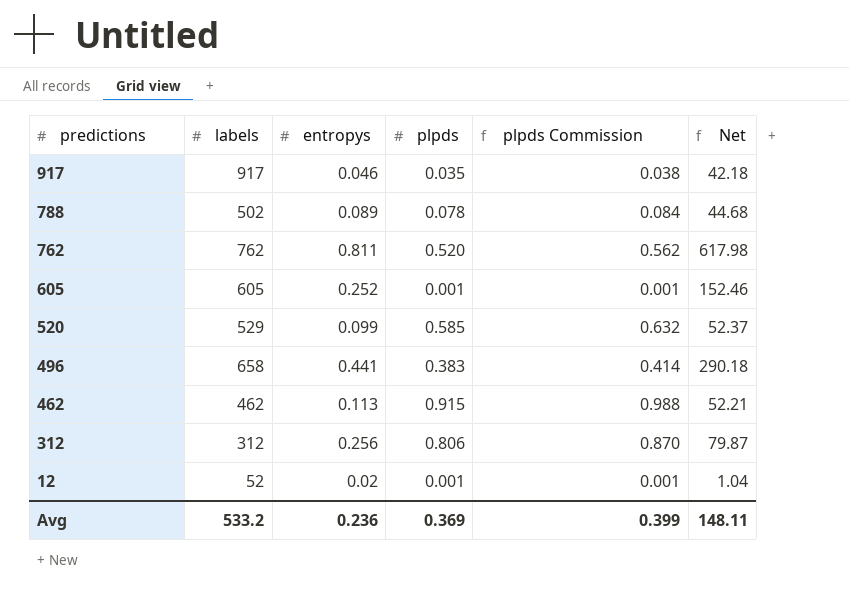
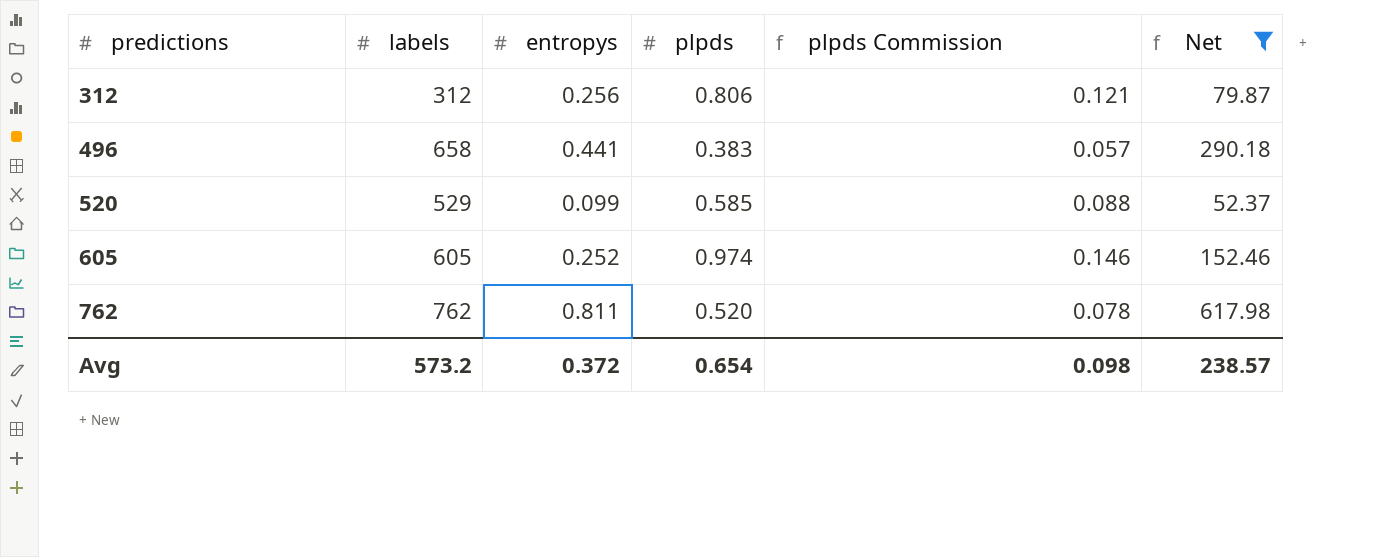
filter: none -> Net >= 52.37
row order: predictions descending -> predictions ascending
column plpds Commission | formula: [plpds] * 1.08 -> [plpds] * 0.15
605 | plpds: 0.001 -> 0.974
Avg | labels: 533.2 -> 573.2
Avg | entropys: 0.236 -> 0.372
Avg | plpds: 0.369 -> 0.654
Avg | plpds Commission: 0.399 -> 0.098
Avg | Net: 148.11 -> 238.57

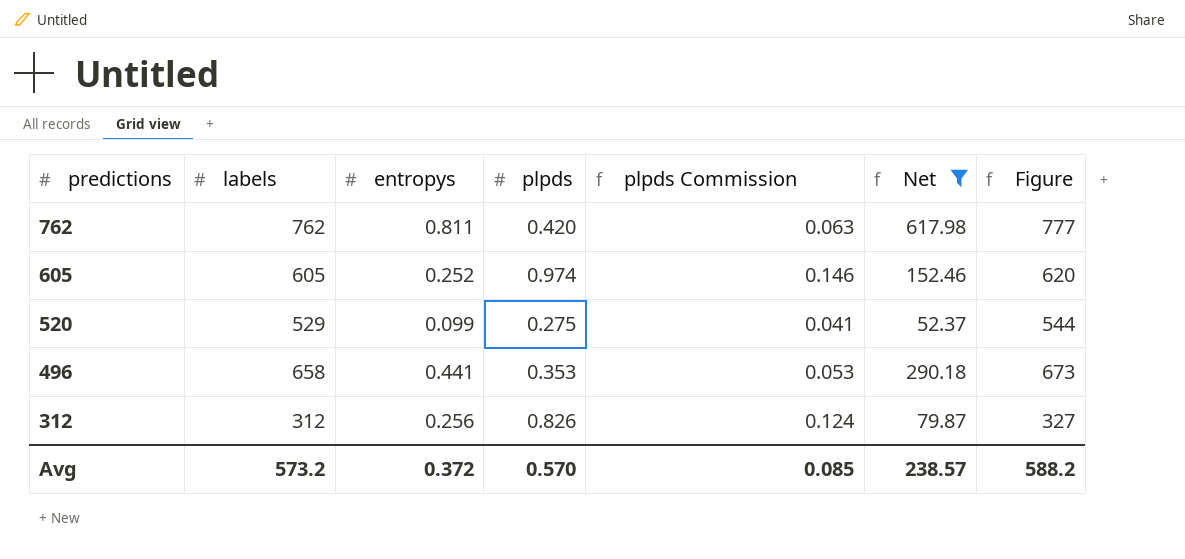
row order: predictions ascending -> predictions descending
column Figure | formula: none -> [labels] + 15
762 | plpds: 0.520 -> 0.420
762 | plpds Commission: 0.078 -> 0.063
520 | plpds: 0.585 -> 0.275
520 | plpds Commission: 0.088 -> 0.041
496 | plpds: 0.383 -> 0.353
496 | plpds Commission: 0.057 -> 0.053
312 | plpds: 0.806 -> 0.826
312 | plpds Commission: 0.121 -> 0.124
Avg | plpds: 0.654 -> 0.570
Avg | plpds Commission: 0.098 -> 0.085

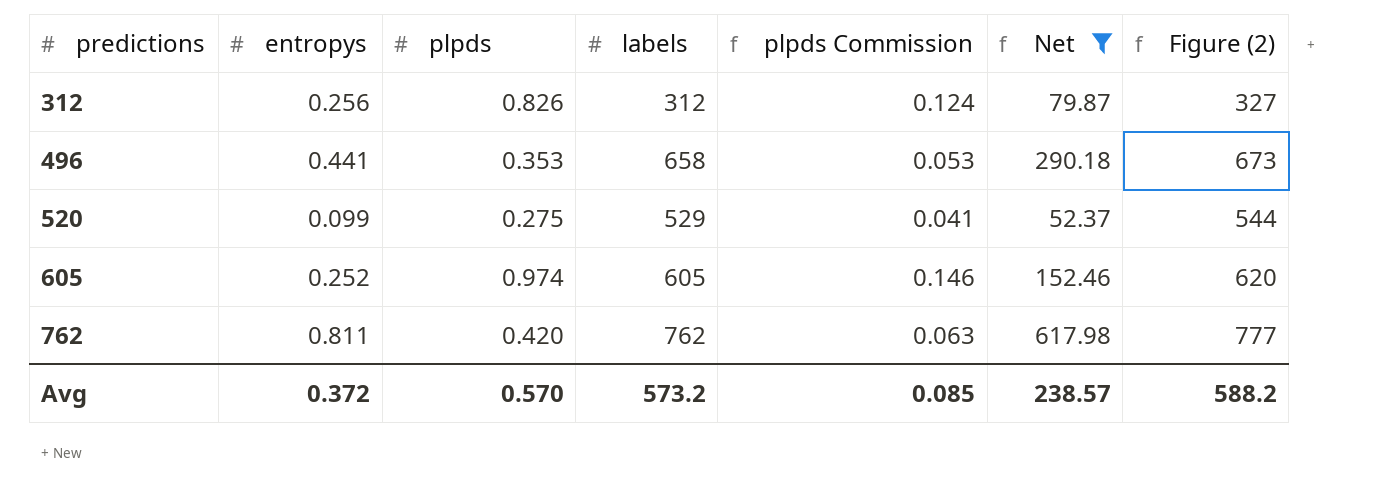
row order: predictions descending -> predictions ascending
column labels | position: 2 -> 4
column name: Figure -> Figure (2)

